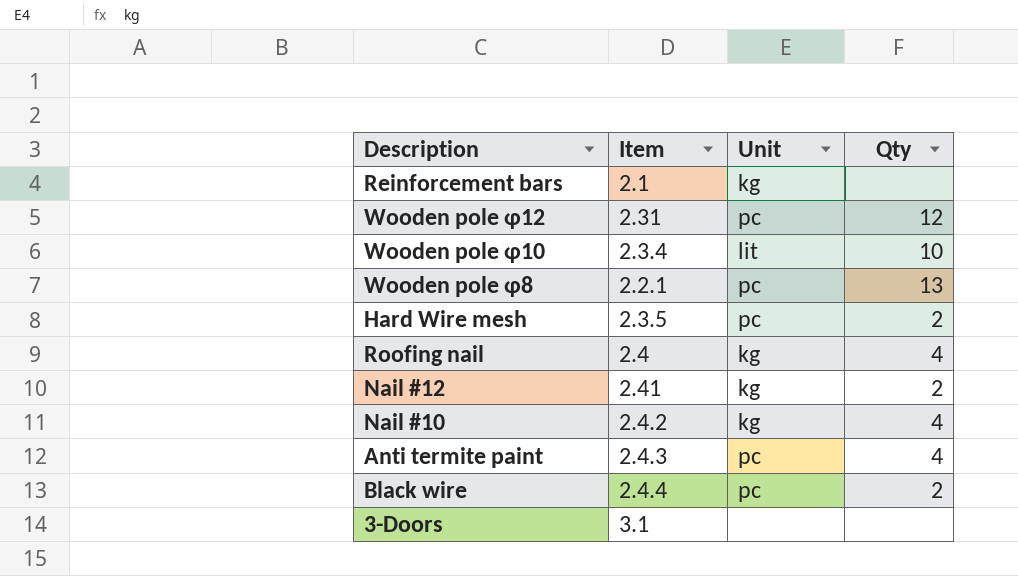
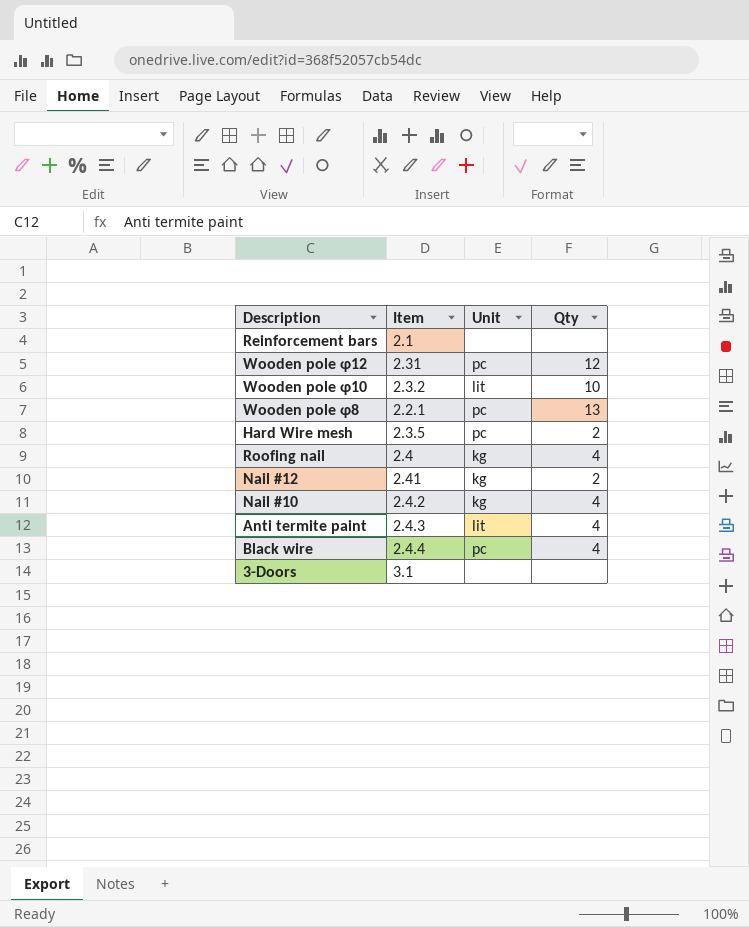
Reinforcement bars | Unit: kg -> none
Wooden pole ɸ10 | Item: 2.3.4 -> 2.3.2
Anti termite paint | Unit: pc -> lit
Black wire | Qty: 2 -> 4

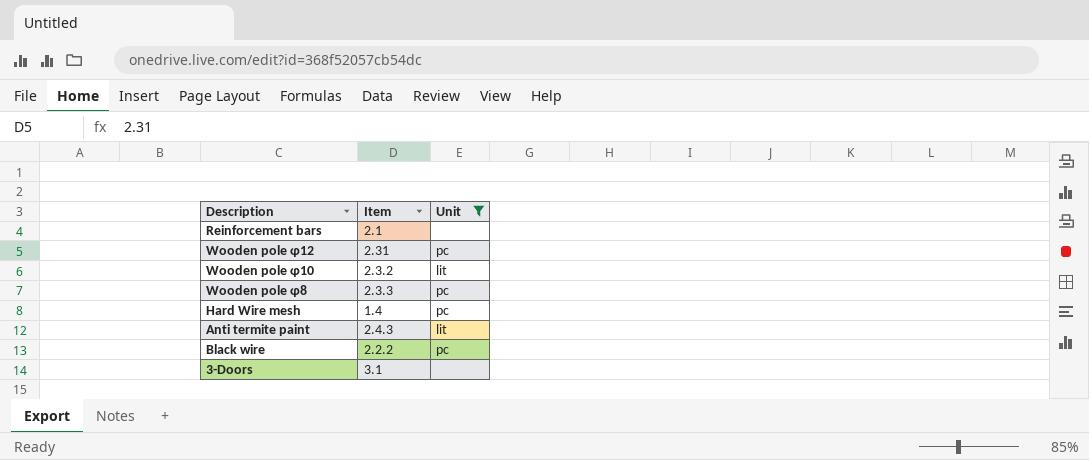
filter: none -> Unit != kg
column Qty | position: 4 -> none
Wooden pole ɸ8 | Item: 2.2.1 -> 2.3.3
Hard Wire mesh | Item: 2.3.5 -> 1.4
Black wire | Item: 2.4.4 -> 2.2.2

